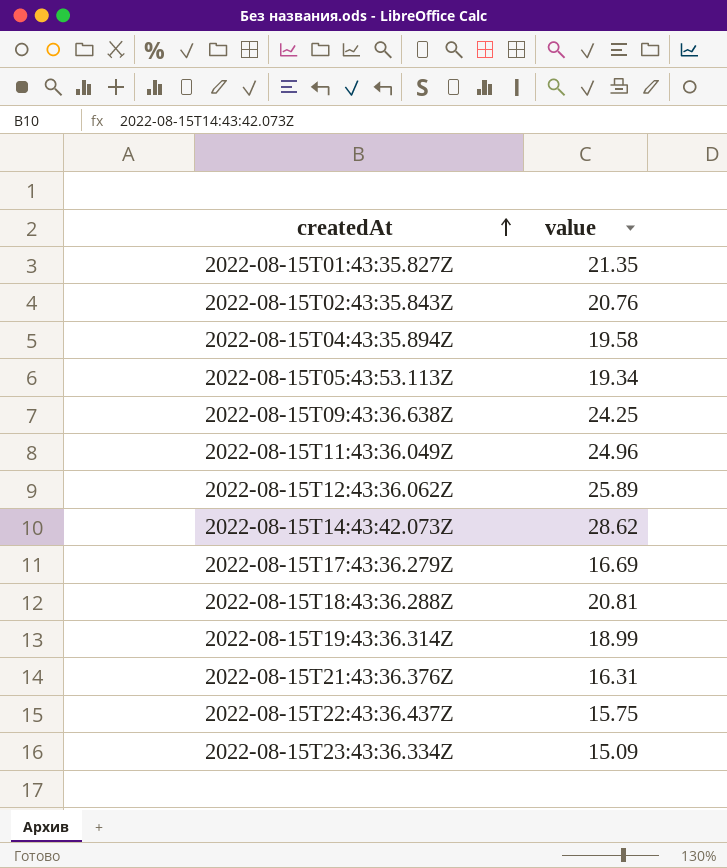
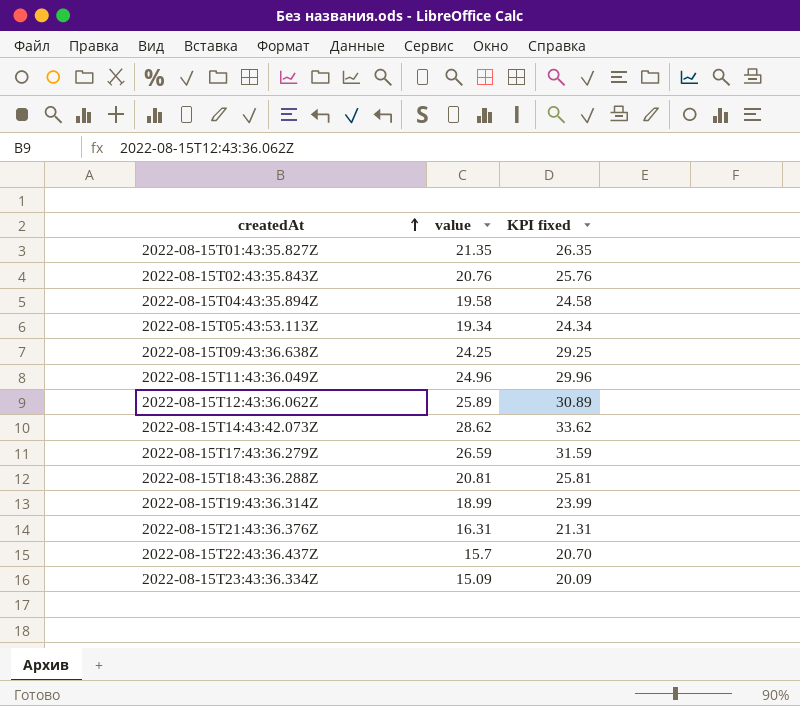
column KPI fixed | formula: none -> [value] + 5
2022-08-15T17:43:36.279Z | value: 16.69 -> 26.59
2022-08-15T22:43:36.437Z | value: 15.75 -> 15.7

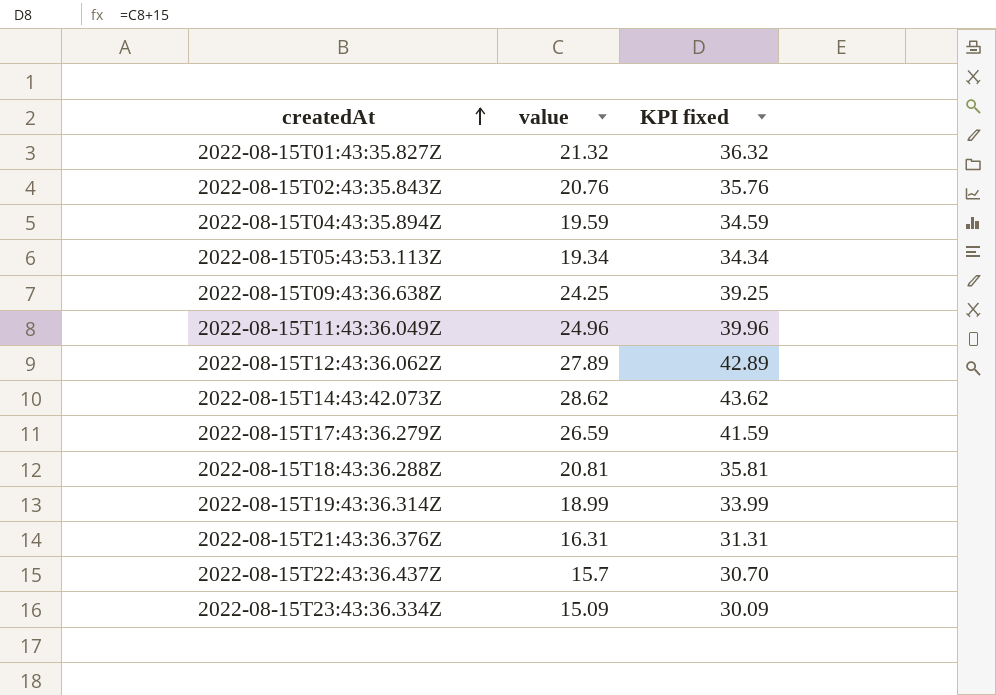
column KPI fixed | formula: [value] + 5 -> [value] + 15
2022-08-15T01:43:35.827Z | value: 21.35 -> 21.32
2022-08-15T04:43:35.894Z | value: 19.58 -> 19.59
2022-08-15T12:43:36.062Z | value: 25.89 -> 27.89

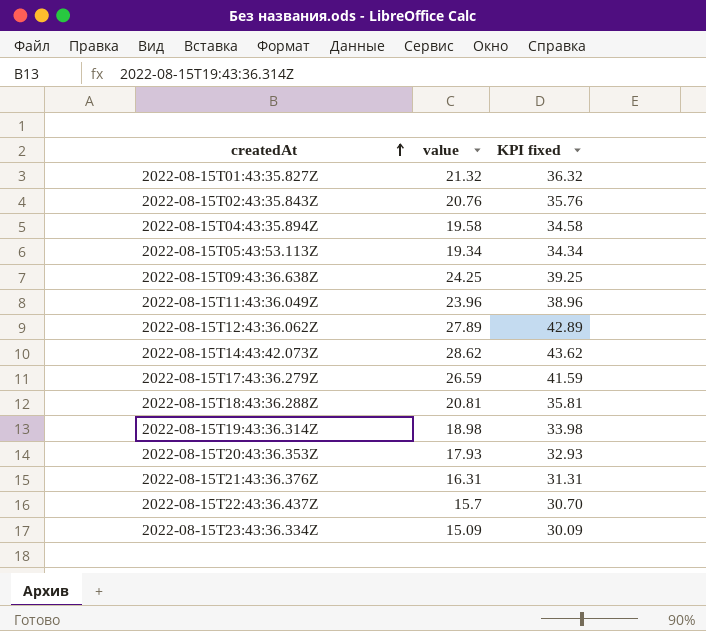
2022-08-15T04:43:35.894Z | value: 19.59 -> 19.58
2022-08-15T04:43:35.894Z | KPI fixed: 34.59 -> 34.58
2022-08-15T11:43:36.049Z | value: 24.96 -> 23.96
2022-08-15T11:43:36.049Z | KPI fixed: 39.96 -> 38.96
2022-08-15T19:43:36.314Z | value: 18.99 -> 18.98
2022-08-15T19:43:36.314Z | KPI fixed: 33.99 -> 33.98
row 2022-08-15T20:43:36.353Z: none -> 17.93 | 32.93

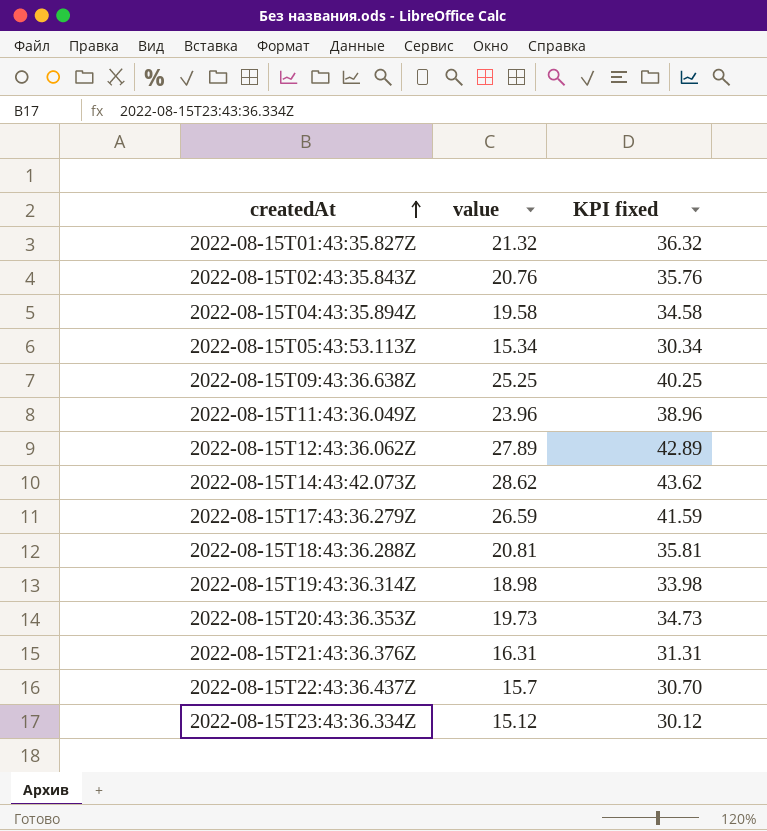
2022-08-15T05:43:53.113Z | value: 19.34 -> 15.34
2022-08-15T05:43:53.113Z | KPI fixed: 34.34 -> 30.34
2022-08-15T09:43:36.638Z | value: 24.25 -> 25.25
2022-08-15T09:43:36.638Z | KPI fixed: 39.25 -> 40.25
2022-08-15T20:43:36.353Z | value: 17.93 -> 19.73
2022-08-15T20:43:36.353Z | KPI fixed: 32.93 -> 34.73
2022-08-15T23:43:36.334Z | value: 15.09 -> 15.12
2022-08-15T23:43:36.334Z | KPI fixed: 30.09 -> 30.12

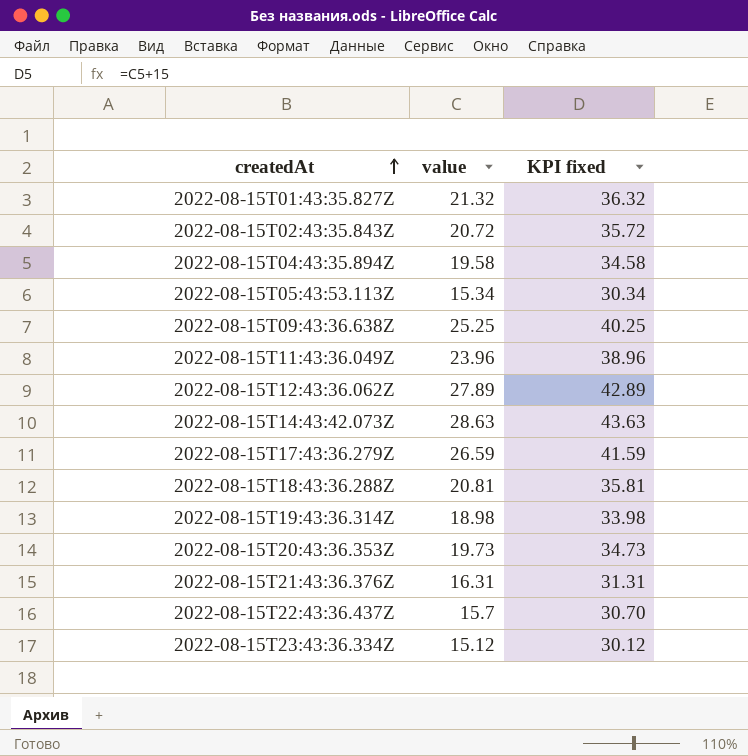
2022-08-15T02:43:35.843Z | value: 20.76 -> 20.72
2022-08-15T02:43:35.843Z | KPI fixed: 35.76 -> 35.72
2022-08-15T14:43:42.073Z | value: 28.62 -> 28.63
2022-08-15T14:43:42.073Z | KPI fixed: 43.62 -> 43.63

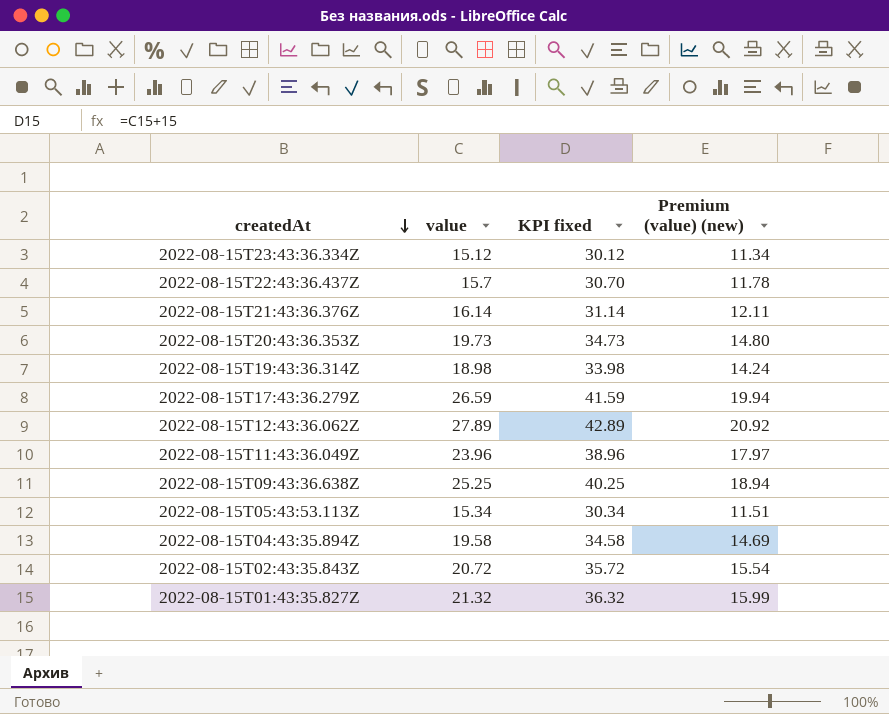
row order: createdAt ascending -> createdAt descending
column Premium (value) (new) | formula: none -> [value] * 0.75
row 2022-08-15T14:43:42.073Z: 28.63 | 43.63 -> none
row 2022-08-15T18:43:36.288Z: 20.81 | 35.81 -> none
2022-08-15T21:43:36.376Z | value: 16.31 -> 16.14
2022-08-15T21:43:36.376Z | KPI fixed: 31.31 -> 31.14

